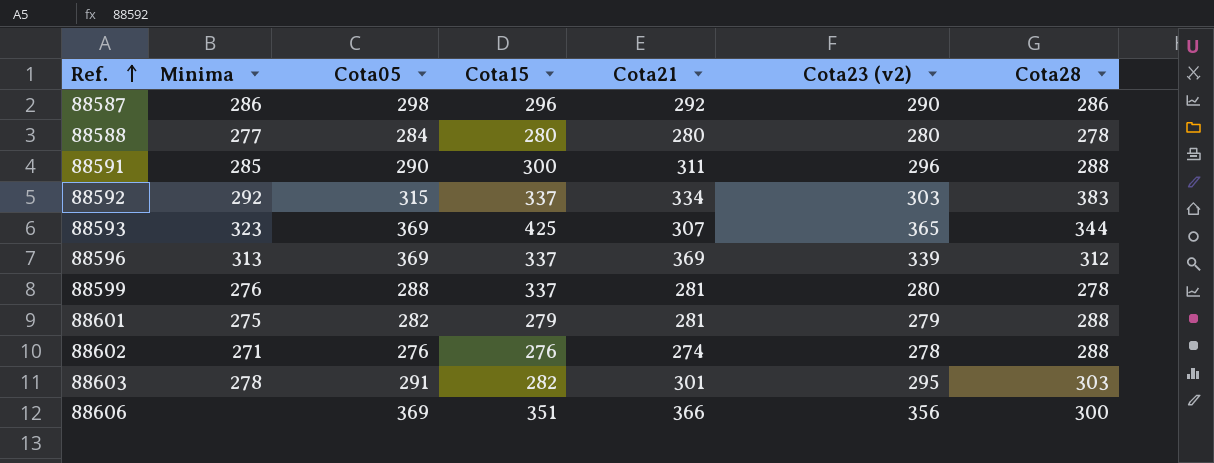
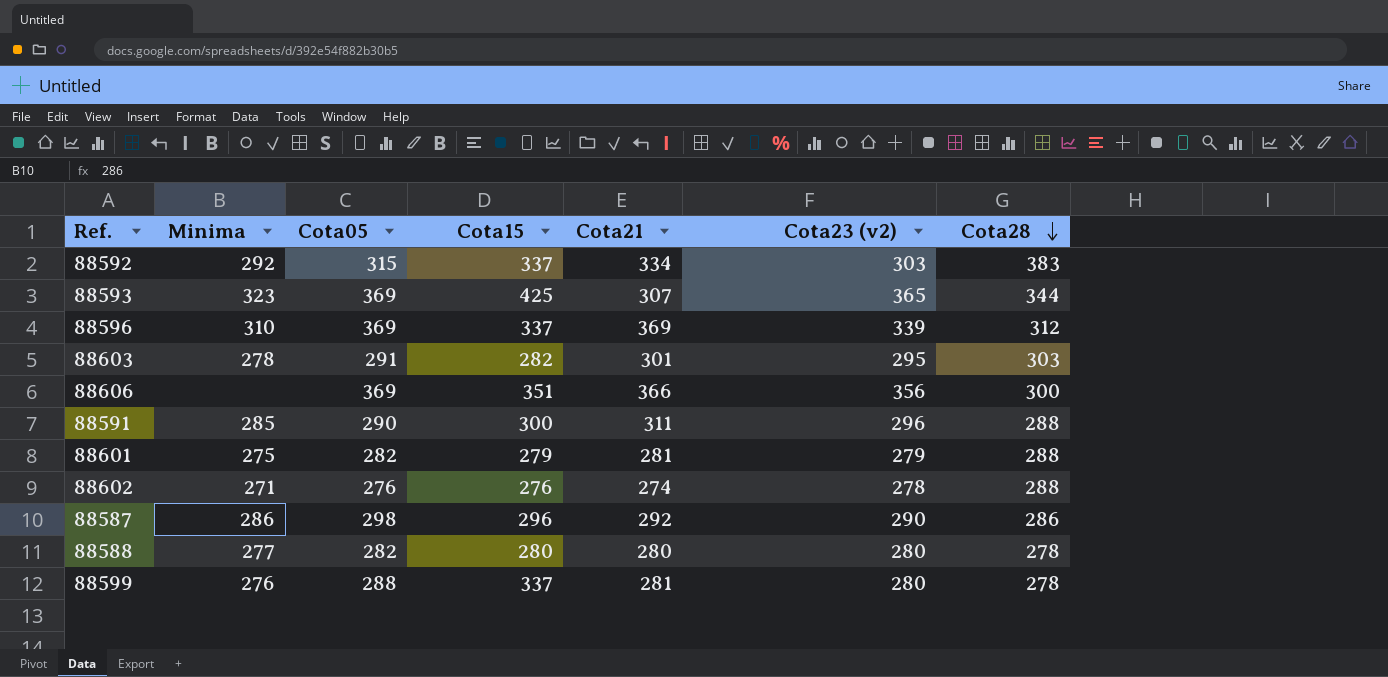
row order: Ref. ascending -> Cota28 descending
88596 | Minima: 313 -> 310
88588 | Cota05: 284 -> 282

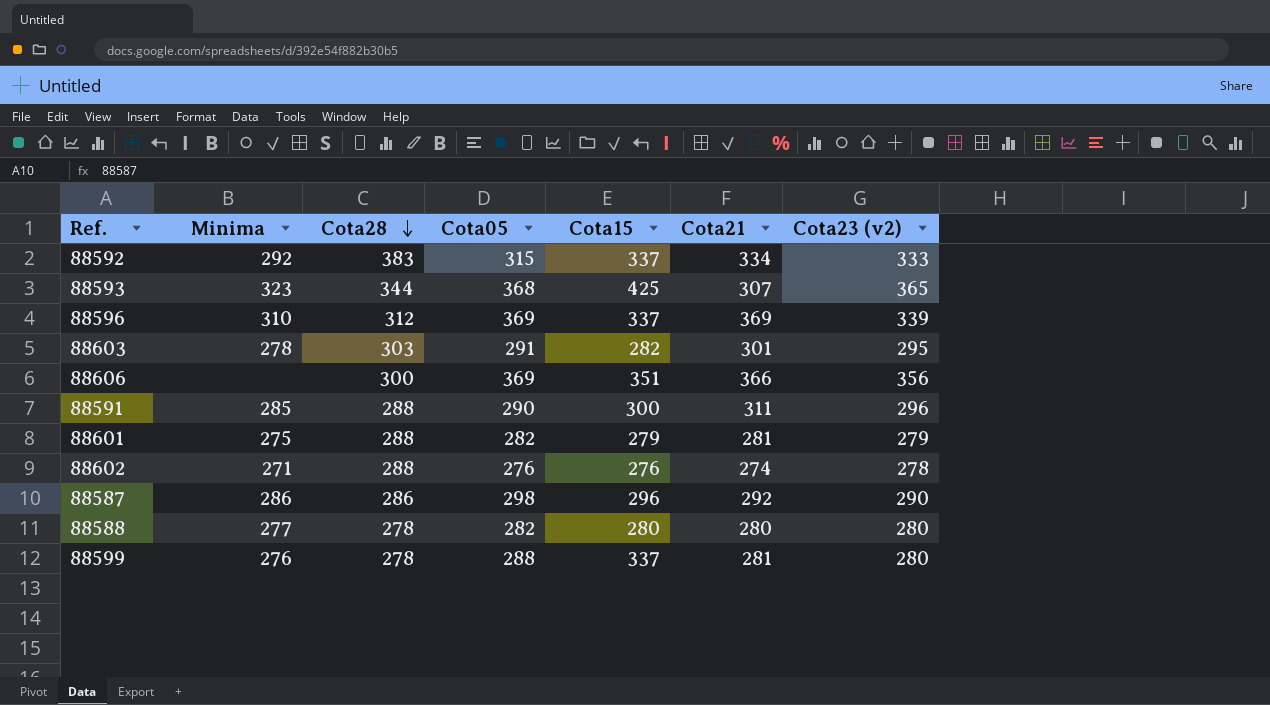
column Cota28 | position: 7 -> 3
88592 | Cota23 (v2): 303 -> 333
88593 | Cota05: 369 -> 368

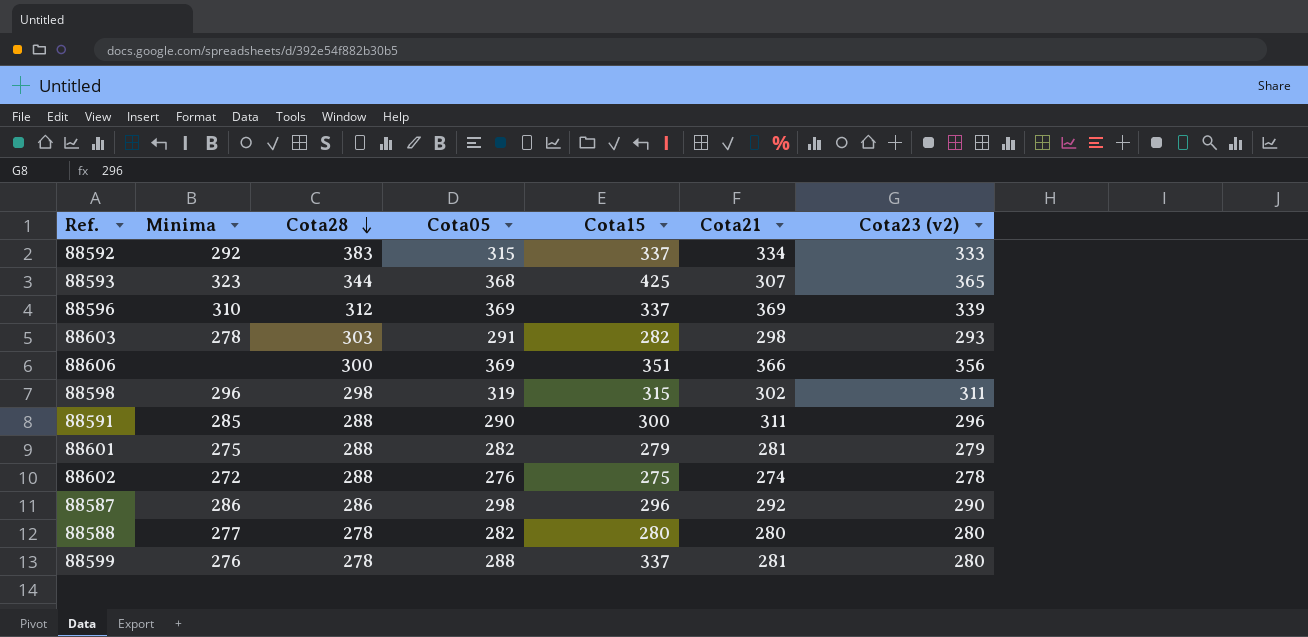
88603 | Cota21: 301 -> 298
88603 | Cota23 (v2): 295 -> 293
row 88598: none -> 296 | 298 | 319 | 315 | 302 | 311
88602 | Minima: 271 -> 272
88602 | Cota15: 276 -> 275

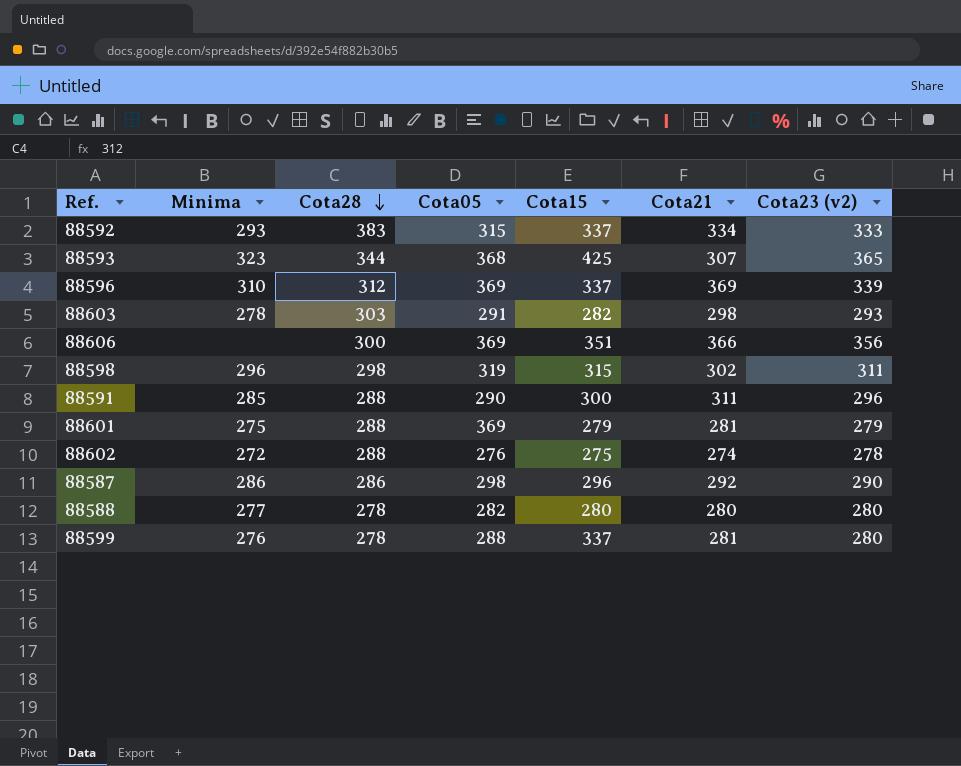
88592 | Minima: 292 -> 293
88601 | Cota05: 282 -> 369

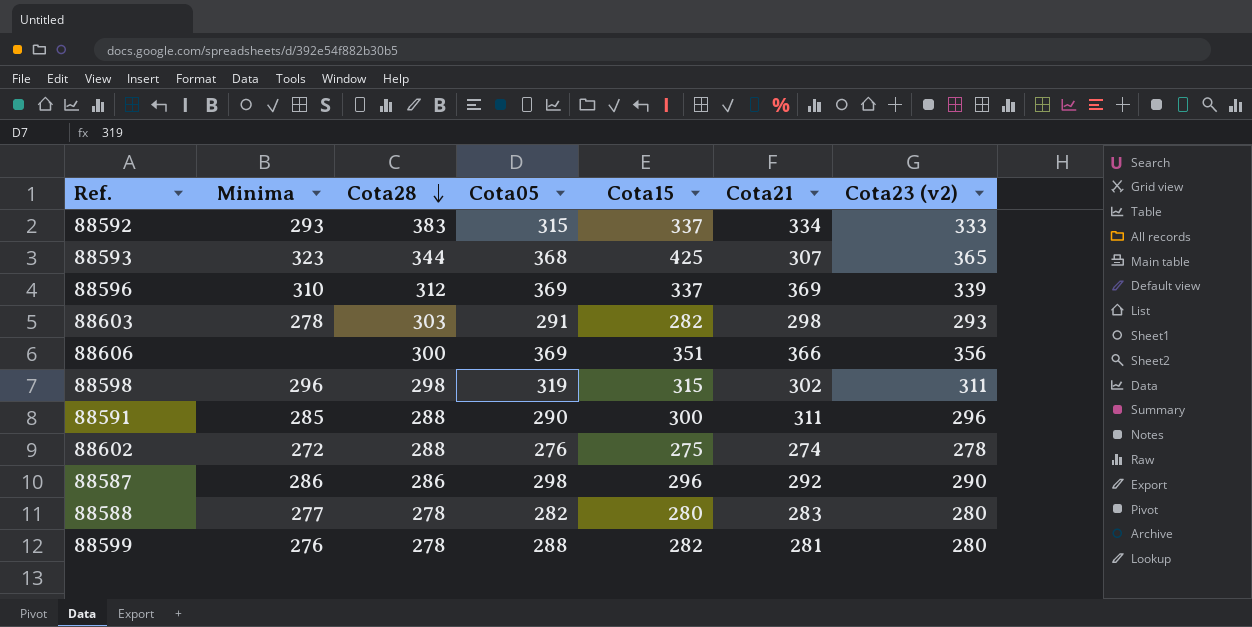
row 88601: 275 | 288 | 369 | 279 | 281 | 279 -> none
88588 | Cota21: 280 -> 283
88599 | Cota15: 337 -> 282

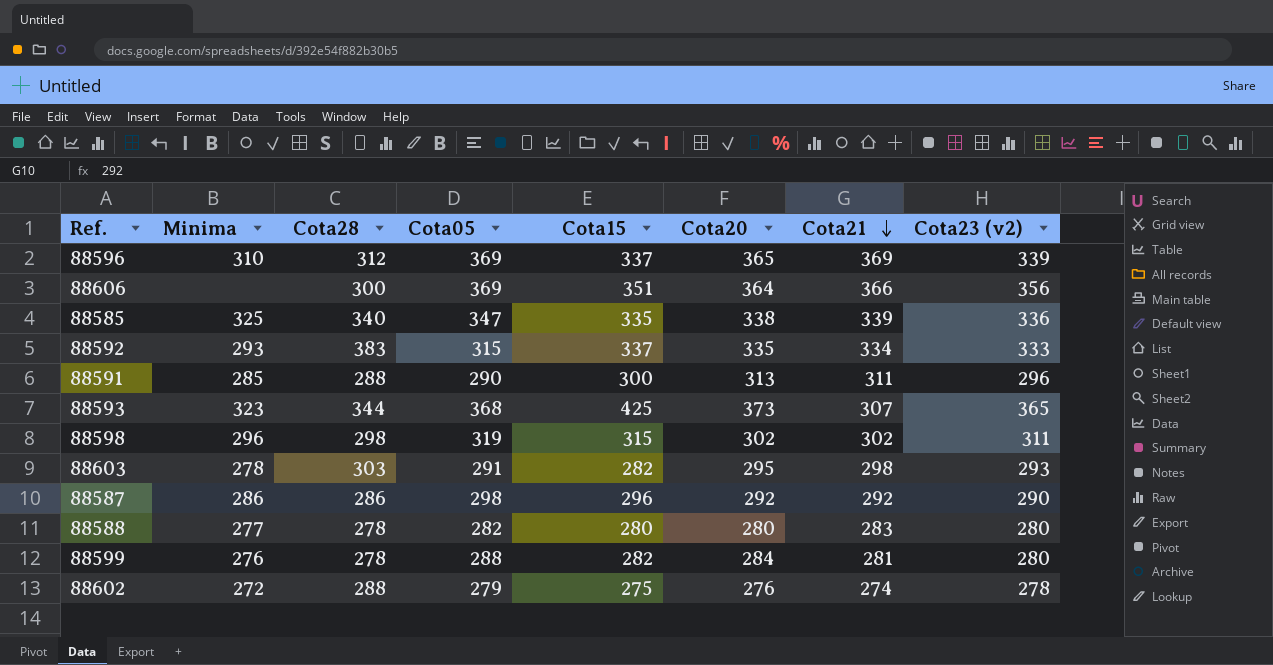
row order: Cota28 descending -> Cota21 descending
column Cota20 | position: none -> 6
row 88585: none -> 325 | 340 | 347 | 335 | 338 | 339 | 336
88602 | Cota05: 276 -> 279

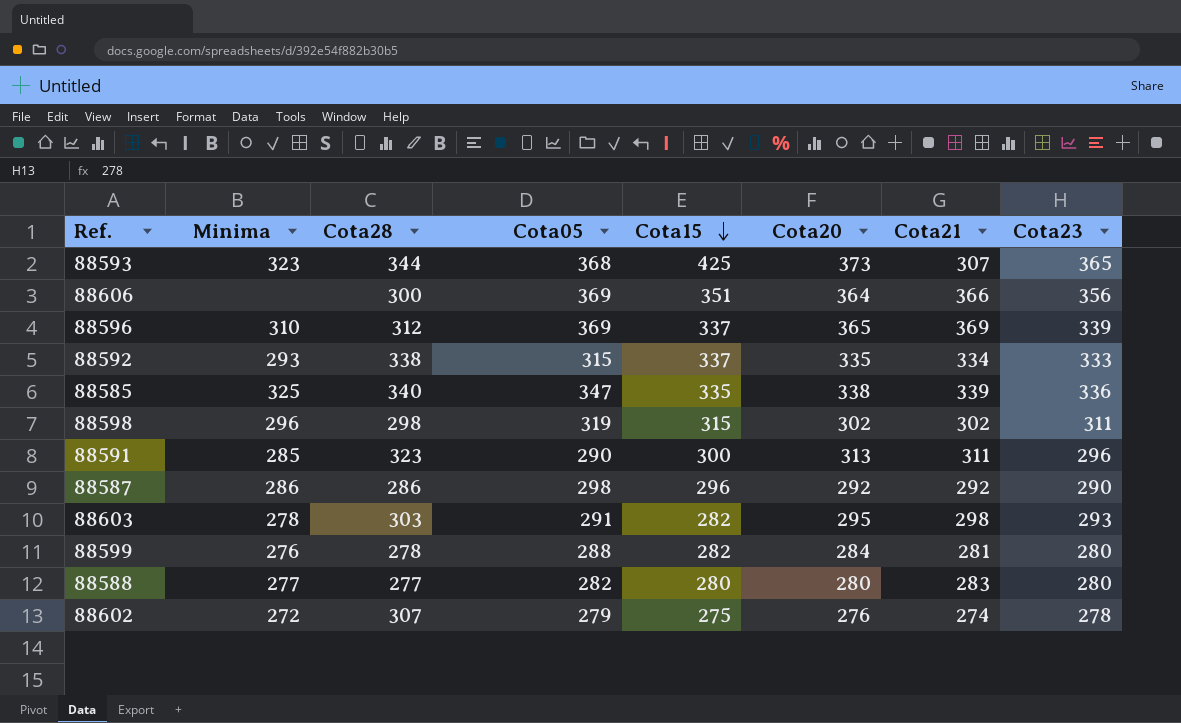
row order: Cota21 descending -> Cota15 descending
column name: Cota23 (v2) -> Cota23
88592 | Cota28: 383 -> 338
88591 | Cota28: 288 -> 323
88588 | Cota28: 278 -> 277
88602 | Cota28: 288 -> 307

